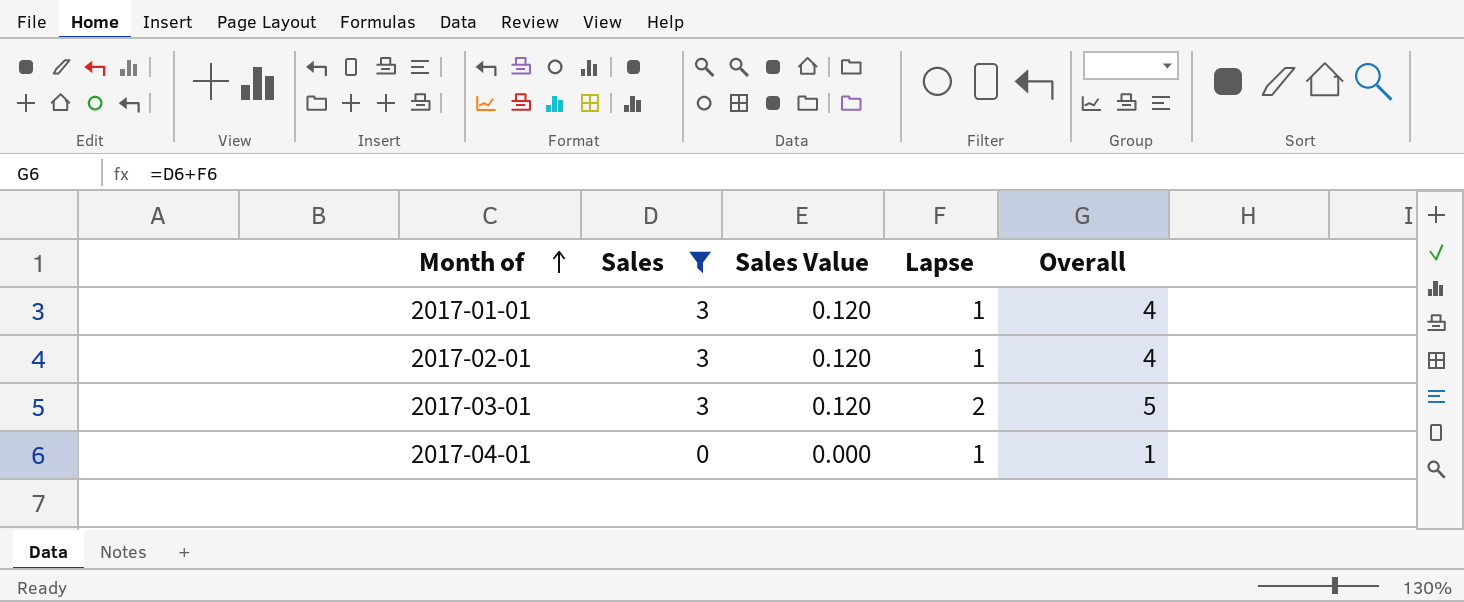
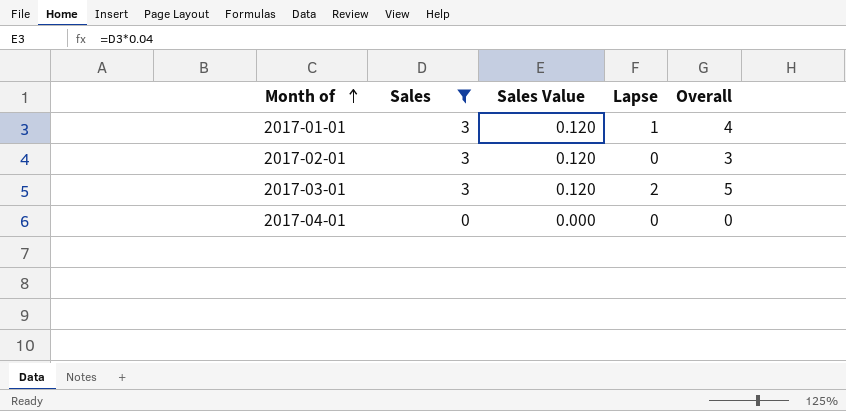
2017-02-01 | Lapse: 1 -> 0
2017-02-01 | Overall: 4 -> 3
2017-04-01 | Lapse: 1 -> 0
2017-04-01 | Overall: 1 -> 0

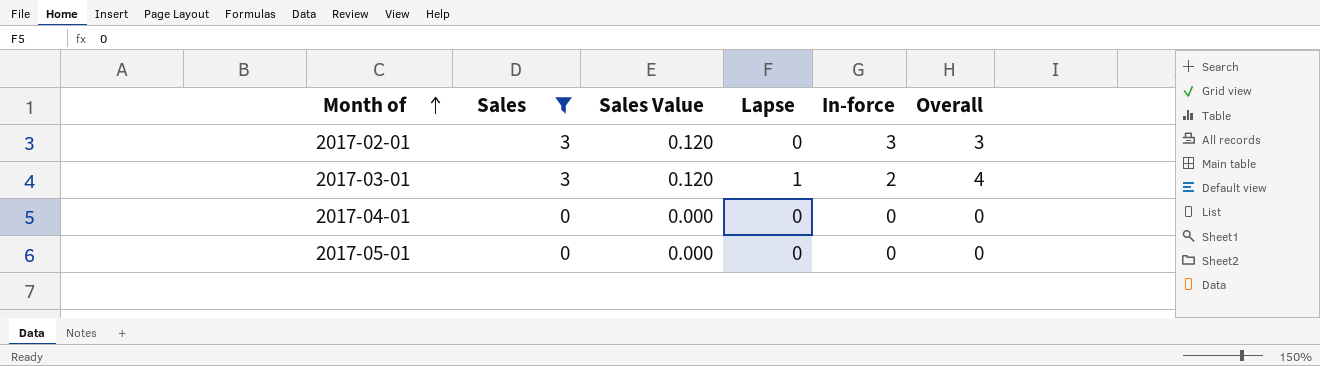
column In-force | formula: none -> [Sales] - [Lapse]
row 2017-01-01: 3 | 0.120 | 1 | 4 -> none
2017-03-01 | Lapse: 2 -> 1
2017-03-01 | Overall: 5 -> 4
row 2017-05-01: none -> 0 | 0.000 | 0 | 0 | 0

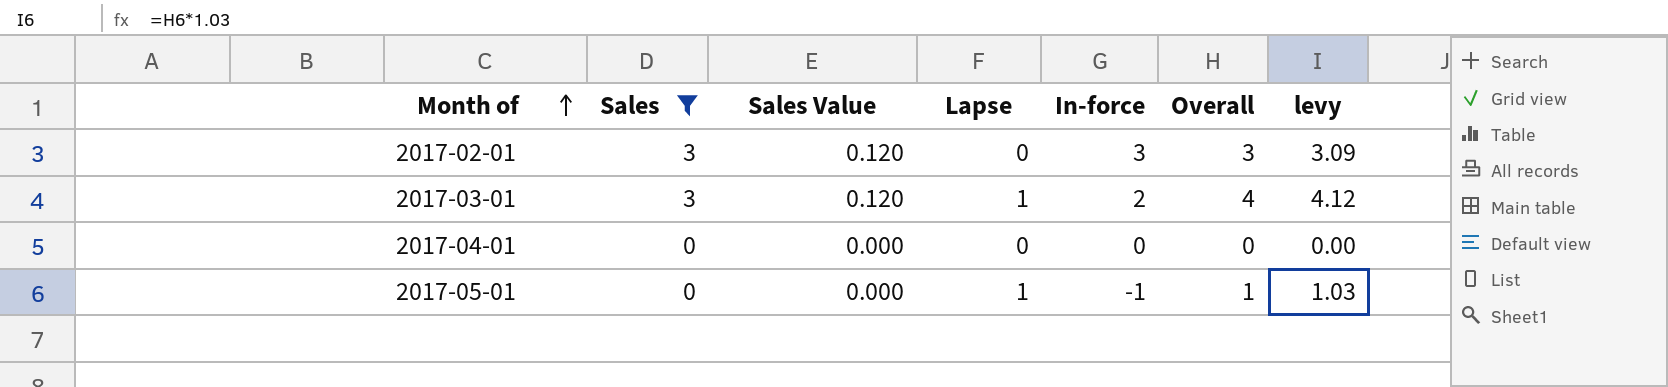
column levy | formula: none -> [Overall] * 1.03
2017-05-01 | Lapse: 0 -> 1
2017-05-01 | In-force: 0 -> -1
2017-05-01 | Overall: 0 -> 1

